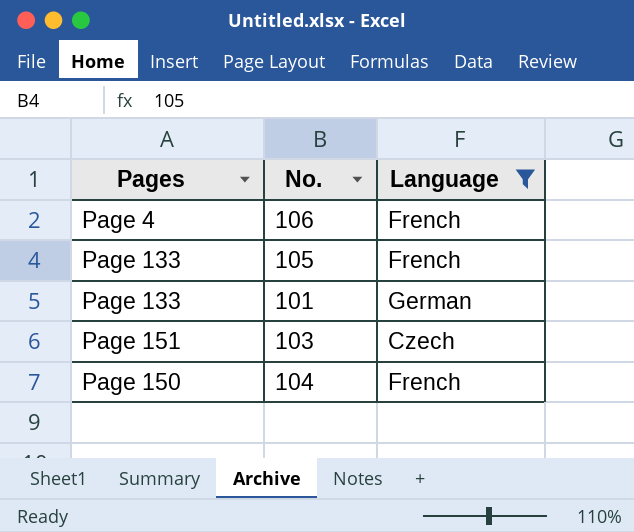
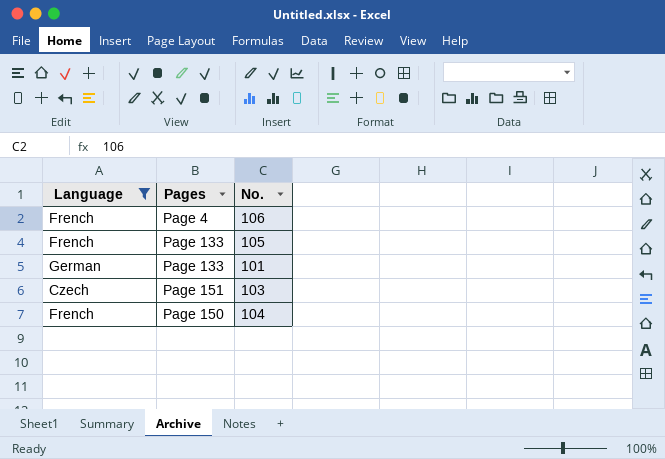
column Language | position: 3 -> 1

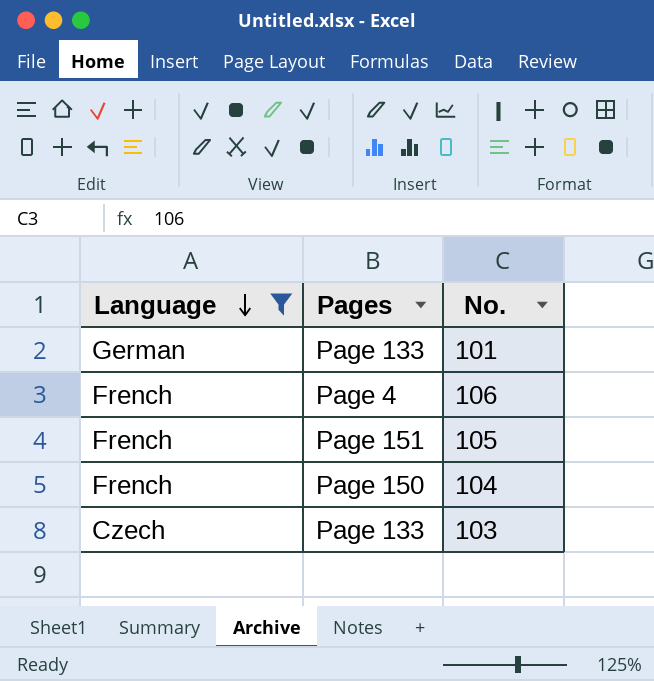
row order: none -> Language descending
105 | Pages: Page 133 -> Page 151
103 | Pages: Page 151 -> Page 133

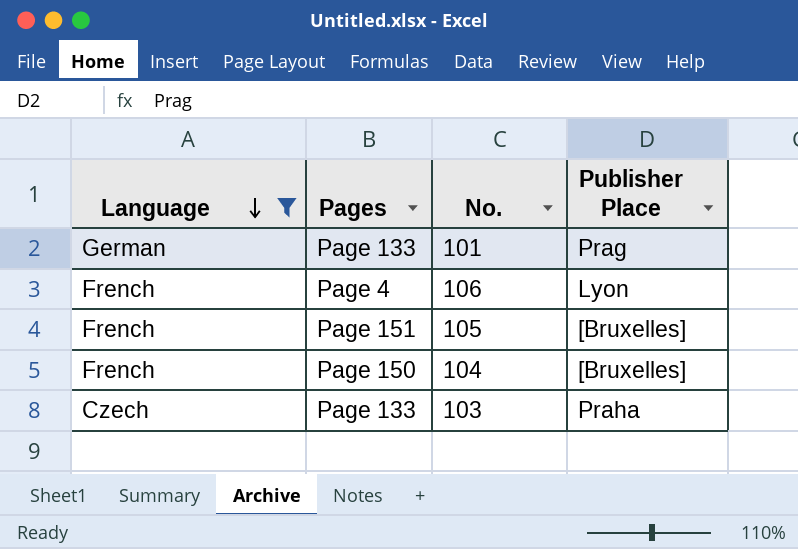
column Publisher Place | position: none -> 4

